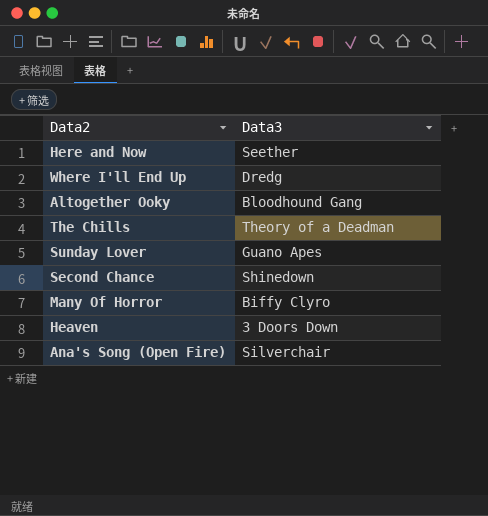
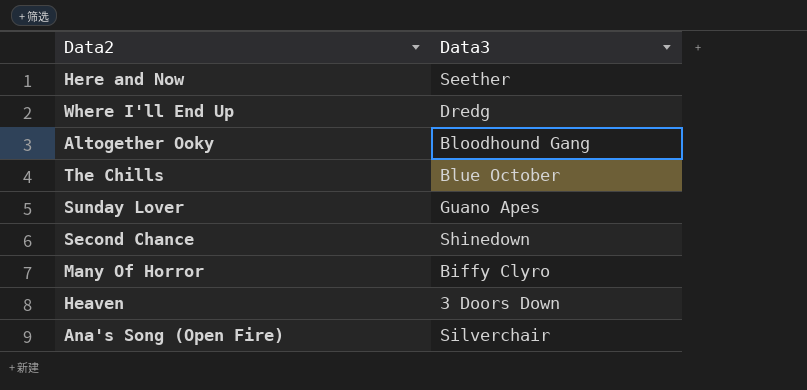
The Chills | Data3: Theory of a Deadman -> Blue October

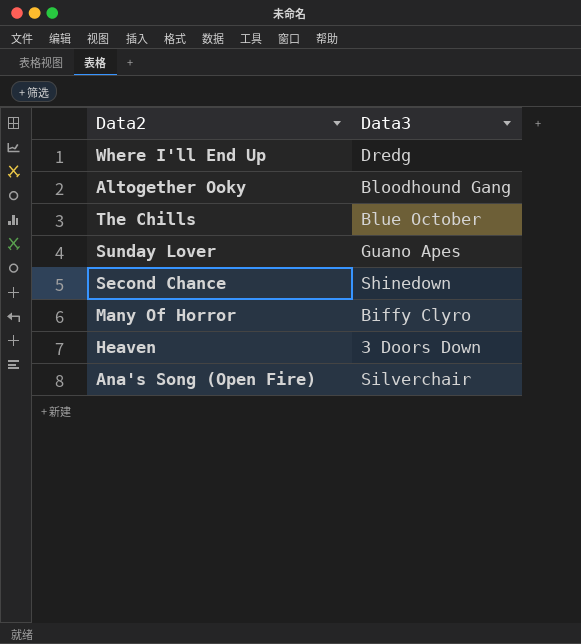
row Here and Now: Seether -> none

